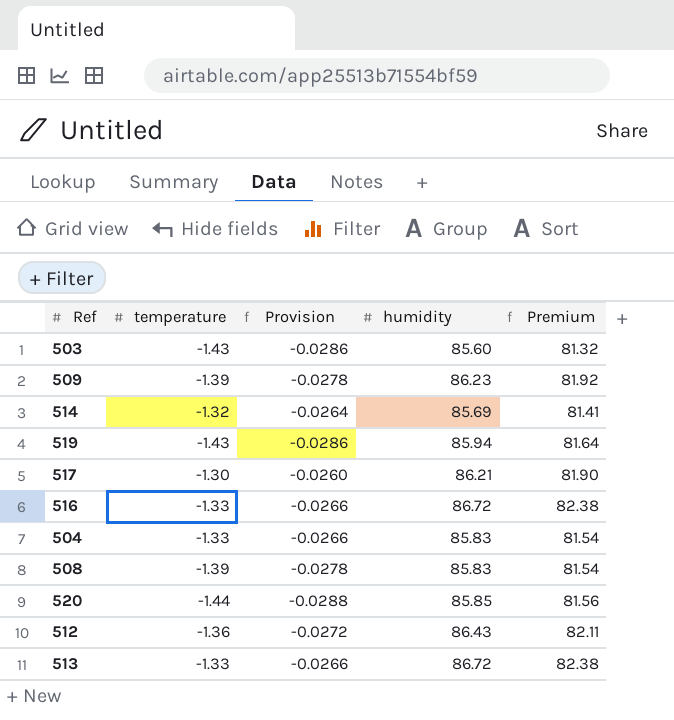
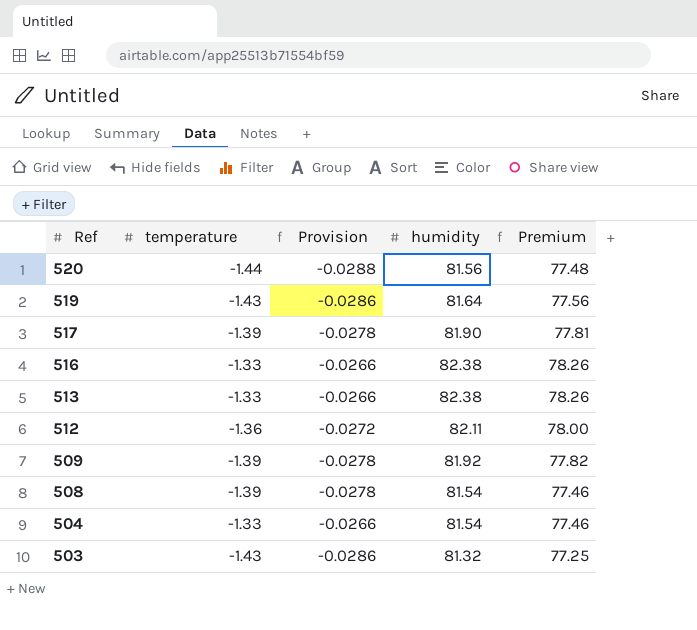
row order: none -> Ref descending
row 514: -1.32 | -0.0264 | 85.69 | 81.41 -> none
520 | humidity: 85.85 -> 81.56
520 | Premium: 81.56 -> 77.48
519 | humidity: 85.94 -> 81.64
519 | Premium: 81.64 -> 77.56
517 | temperature: -1.30 -> -1.39
517 | Provision: -0.0260 -> -0.0278
517 | humidity: 86.21 -> 81.90
517 | Premium: 81.90 -> 77.81
516 | humidity: 86.72 -> 82.38
516 | Premium: 82.38 -> 78.26
513 | humidity: 86.72 -> 82.38
513 | Premium: 82.38 -> 78.26
512 | humidity: 86.43 -> 82.11
512 | Premium: 82.11 -> 78.00
509 | humidity: 86.23 -> 81.92
509 | Premium: 81.92 -> 77.82
508 | humidity: 85.83 -> 81.54
508 | Premium: 81.54 -> 77.46
504 | humidity: 85.83 -> 81.54
504 | Premium: 81.54 -> 77.46
503 | humidity: 85.60 -> 81.32
503 | Premium: 81.32 -> 77.25

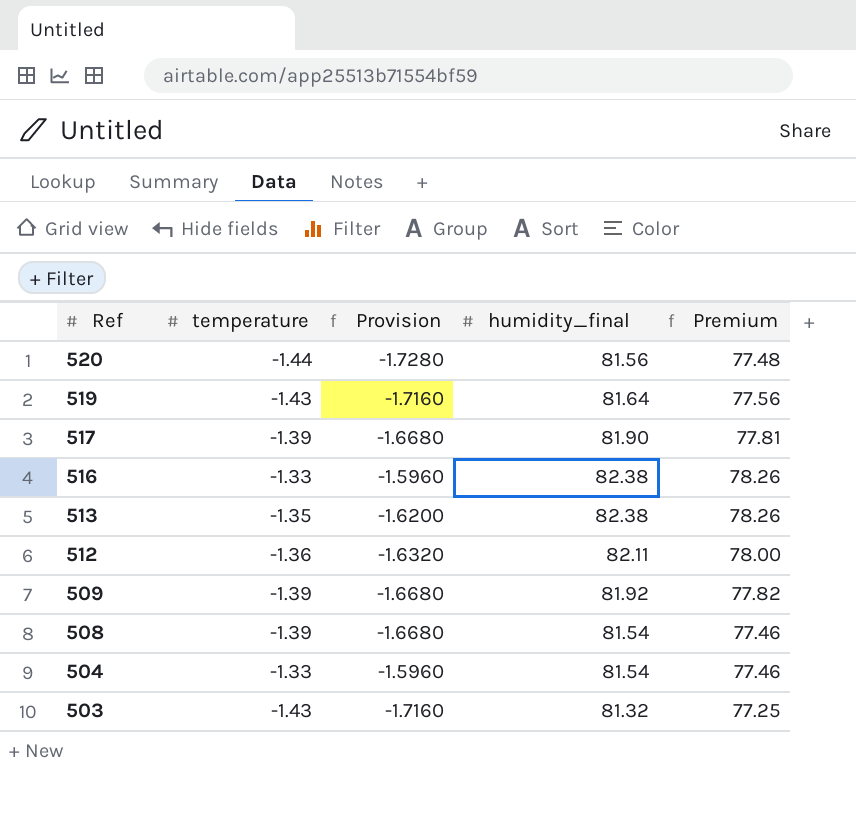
column Provision | formula: [temperature] * 0.02 -> [temperature] * 1.2
column name: humidity -> humidity_final
513 | temperature: -1.33 -> -1.35

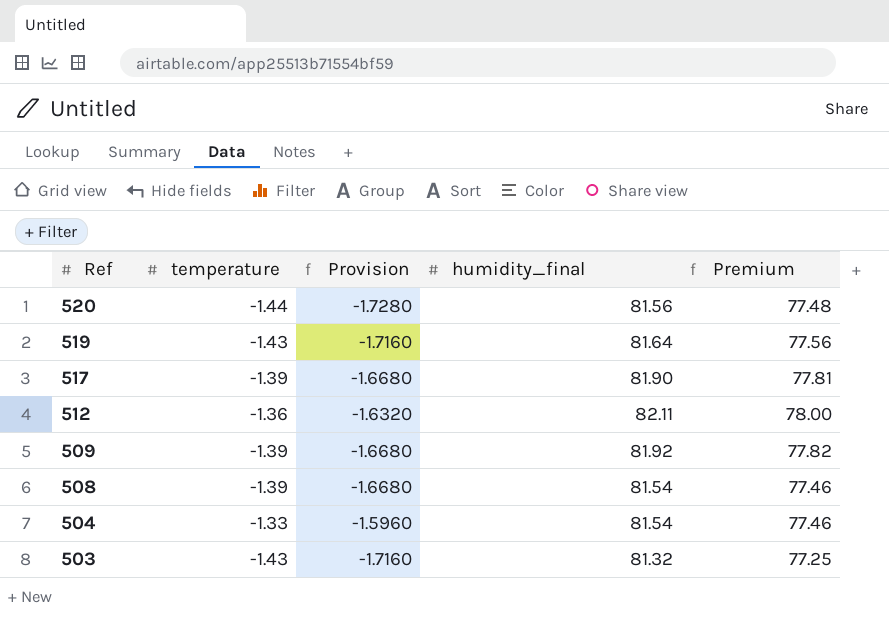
row 516: -1.33 | -1.5960 | 82.38 | 78.26 -> none
row 513: -1.35 | -1.6200 | 82.38 | 78.26 -> none

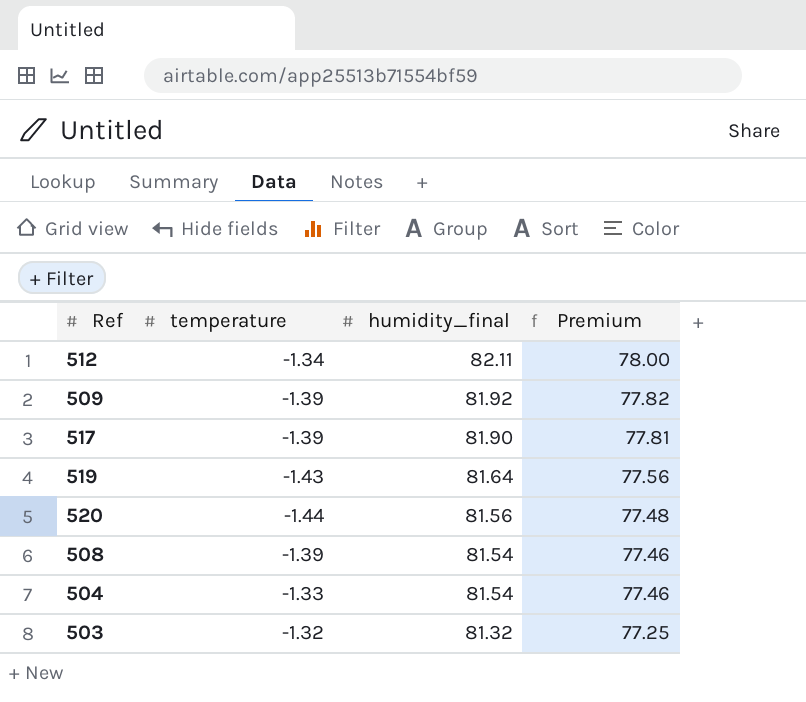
row order: Ref descending -> humidity_final descending
column Provision | formula: [temperature] * 1.2 -> none
512 | temperature: -1.36 -> -1.34
503 | temperature: -1.43 -> -1.32

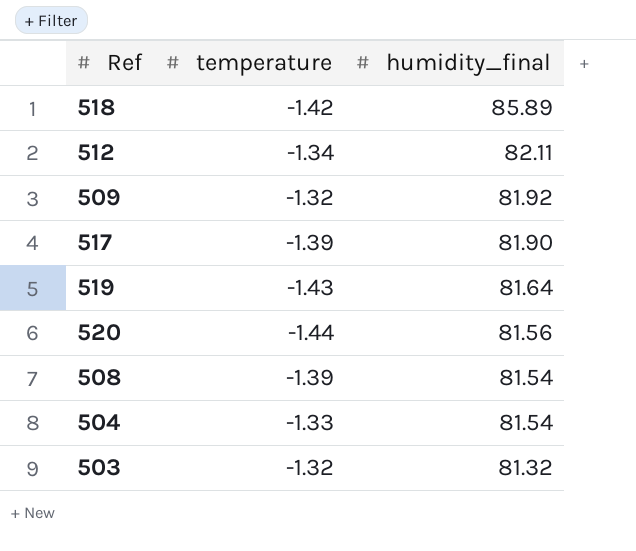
column Premium | formula: [humidity_final] * 0.95 -> none
row 518: none -> -1.42 | 85.89
509 | temperature: -1.39 -> -1.32

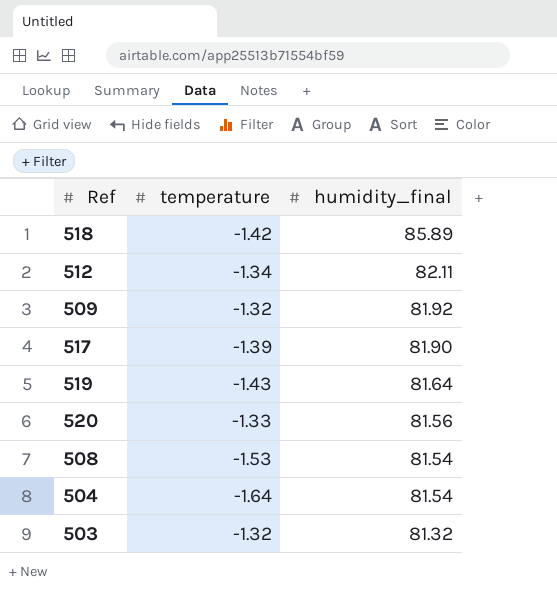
520 | temperature: -1.44 -> -1.33
508 | temperature: -1.39 -> -1.53
504 | temperature: -1.33 -> -1.64

